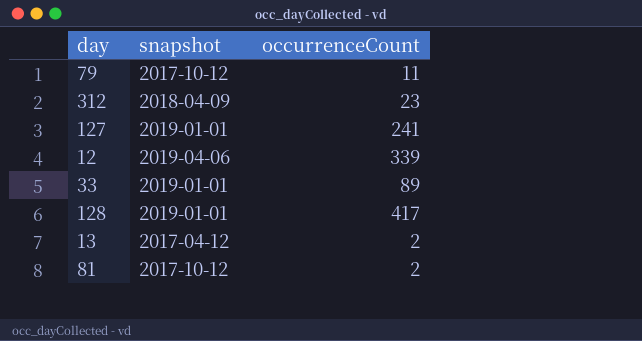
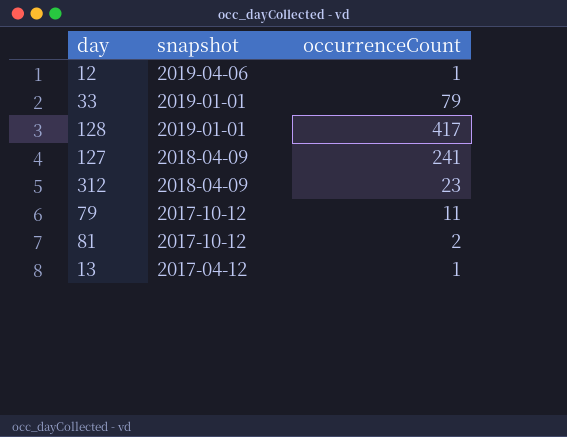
row order: none -> snapshot descending
12 | occurrenceCount: 339 -> 1
33 | occurrenceCount: 89 -> 79
127 | snapshot: 2019-01-01 -> 2018-04-09
13 | occurrenceCount: 2 -> 1

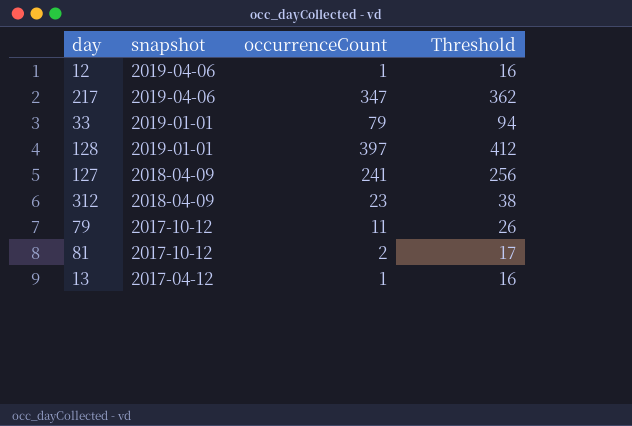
column Threshold | formula: none -> [occurrenceCount] + 15
row 217: none -> 2019-04-06 | 347 | 362
128 | occurrenceCount: 417 -> 397

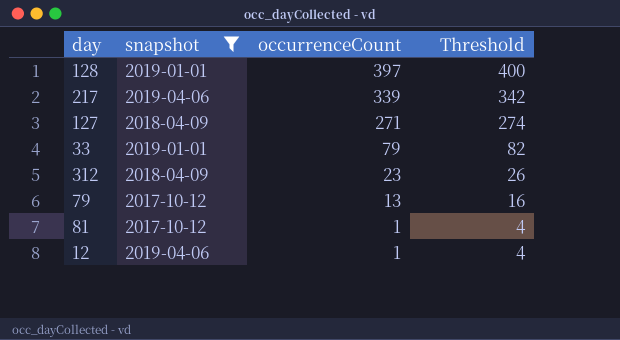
filter: none -> snapshot != 2017-04-12
row order: snapshot descending -> occurrenceCount descending
column Threshold | formula: [occurrenceCount] + 15 -> [occurrenceCount] + 3
217 | occurrenceCount: 347 -> 339
127 | occurrenceCount: 241 -> 271
79 | occurrenceCount: 11 -> 13
81 | occurrenceCount: 2 -> 1

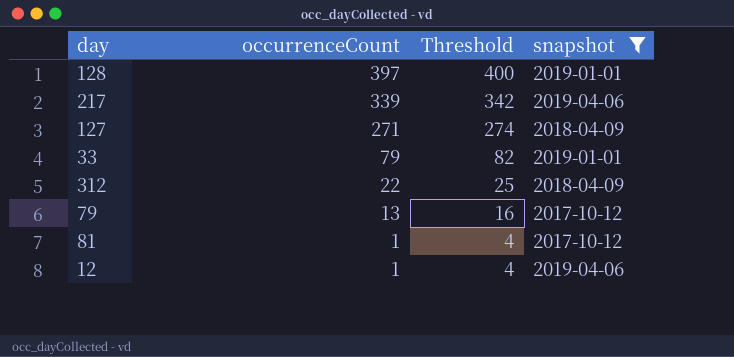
column snapshot | position: 2 -> 4
312 | occurrenceCount: 23 -> 22
312 | Threshold: 26 -> 25

